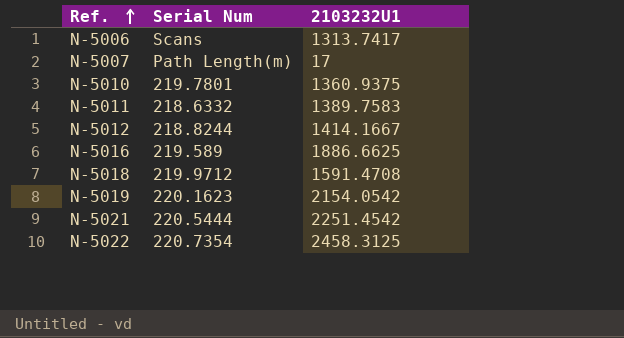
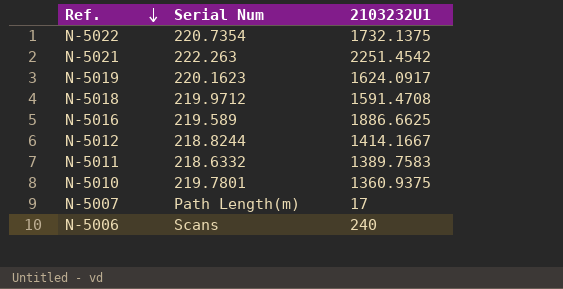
row order: Ref. ascending -> Ref. descending
N-5022 | 2103232U1: 2458.3125 -> 1732.1375
N-5021 | Serial Num: 220.5444 -> 222.263
N-5019 | 2103232U1: 2154.0542 -> 1624.0917
N-5006 | 2103232U1: 1313.7417 -> 240

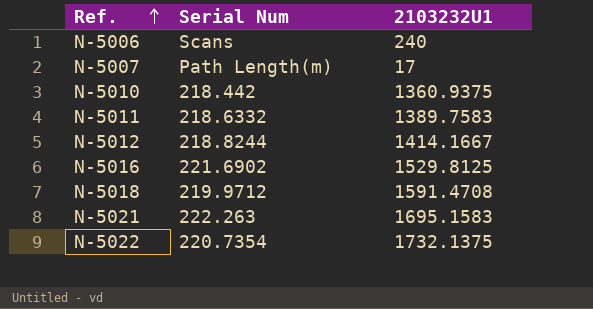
row order: Ref. descending -> Ref. ascending
row N-5019: 220.1623 | 1624.0917 -> none
N-5010 | Serial Num: 219.7801 -> 218.442
N-5016 | Serial Num: 219.589 -> 221.6902
N-5016 | 2103232U1: 1886.6625 -> 1529.8125
N-5021 | 2103232U1: 2251.4542 -> 1695.1583

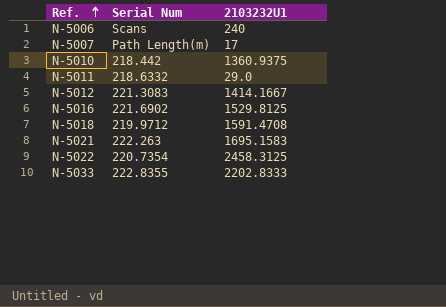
N-5011 | 2103232U1: 1389.7583 -> 29.0
N-5012 | Serial Num: 218.8244 -> 221.3083
N-5022 | 2103232U1: 1732.1375 -> 2458.3125
row N-5033: none -> 222.8355 | 2202.8333

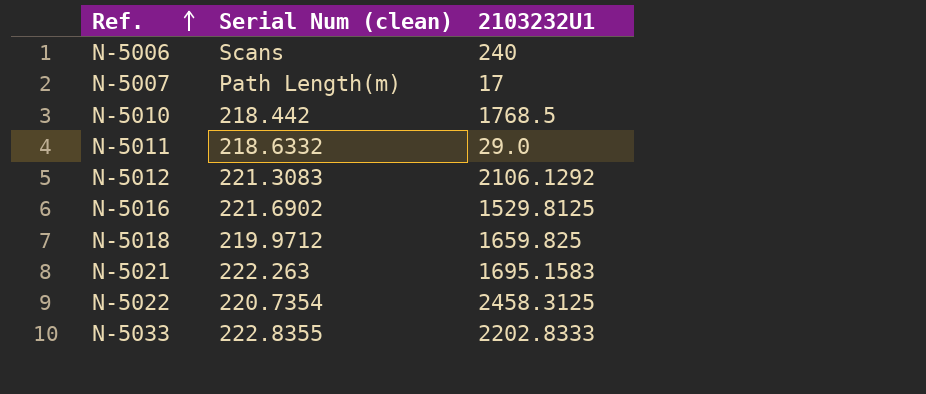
column name: Serial Num -> Serial Num (clean)
N-5010 | 2103232U1: 1360.9375 -> 1768.5
N-5012 | 2103232U1: 1414.1667 -> 2106.1292
N-5018 | 2103232U1: 1591.4708 -> 1659.825

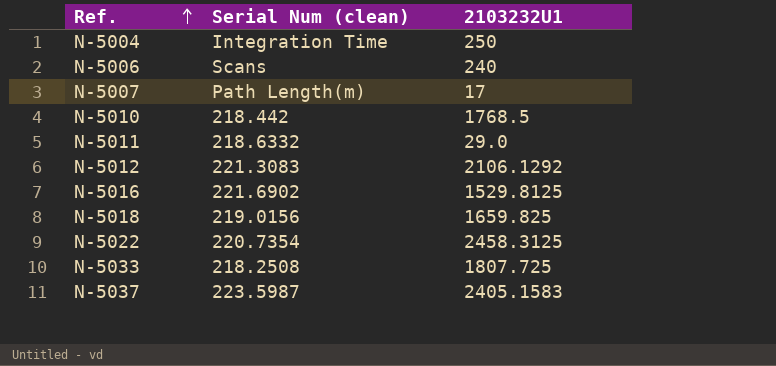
row N-5021: 222.263 | 1695.1583 -> none
row N-5004: none -> Integration Time | 250
N-5018 | Serial Num (clean): 219.9712 -> 219.0156
N-5033 | Serial Num (clean): 222.8355 -> 218.2508
N-5033 | 2103232U1: 2202.8333 -> 1807.725
row N-5037: none -> 223.5987 | 2405.1583

